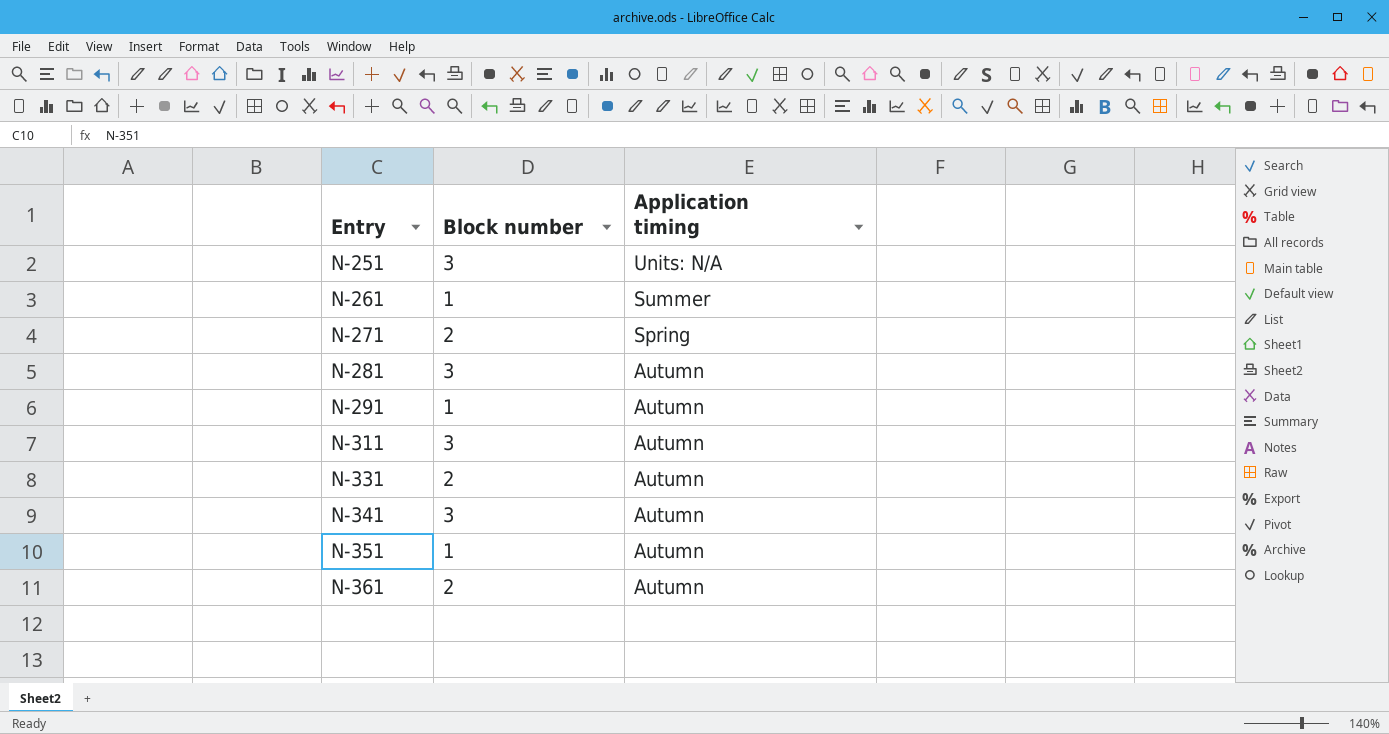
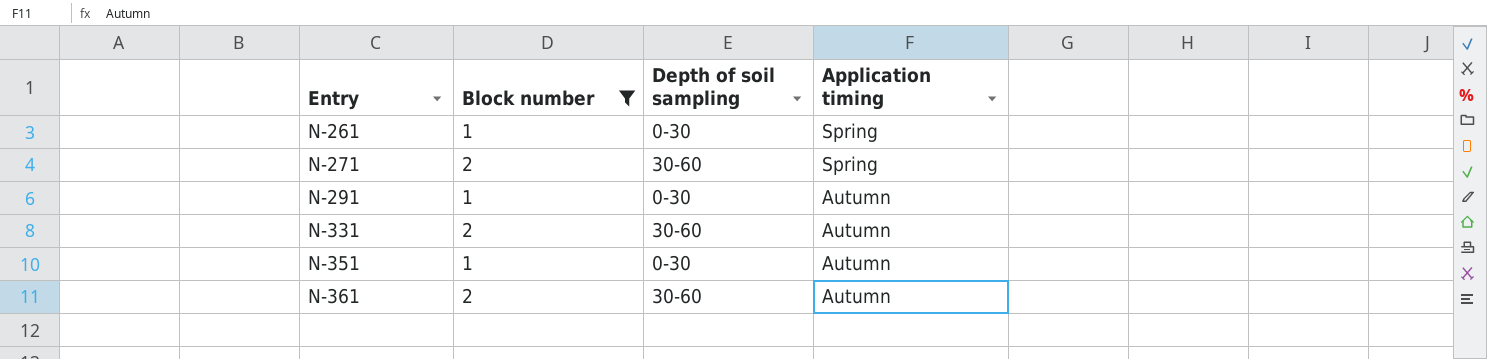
filter: none -> Block number != 3
column Depth of soil sampling | position: none -> 3
N-261 | Application timing: Summer -> Spring

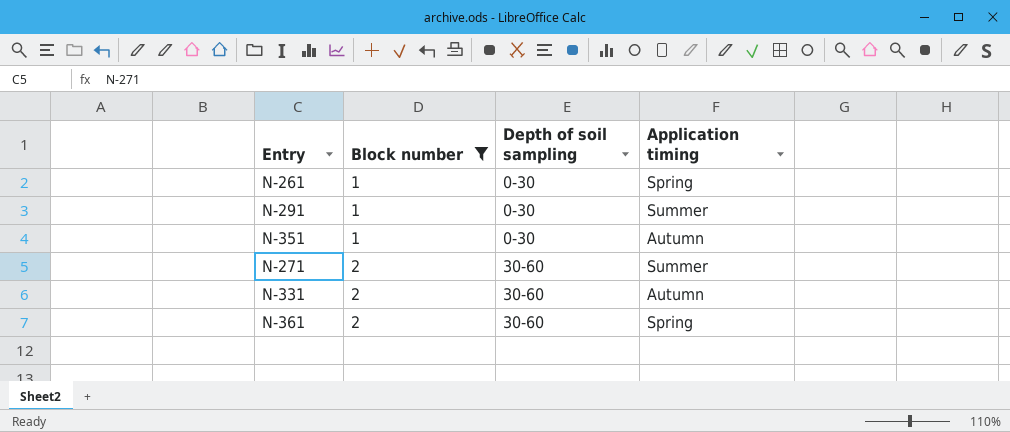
row order: Entry ascending -> Block number ascending
N-291 | Application timing: Autumn -> Summer
N-271 | Application timing: Spring -> Summer
N-361 | Application timing: Autumn -> Spring

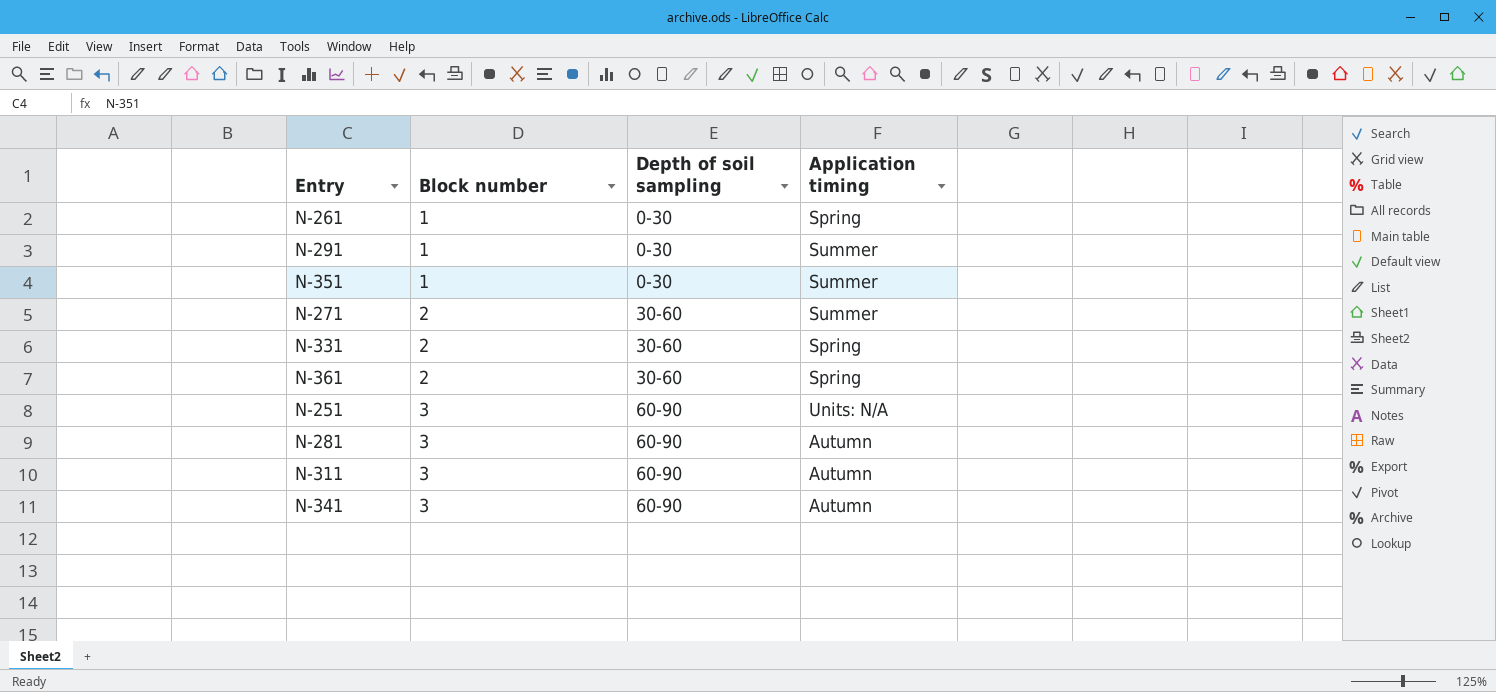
filter: Block number != 3 -> none
N-351 | Application timing: Autumn -> Summer
N-331 | Application timing: Autumn -> Spring

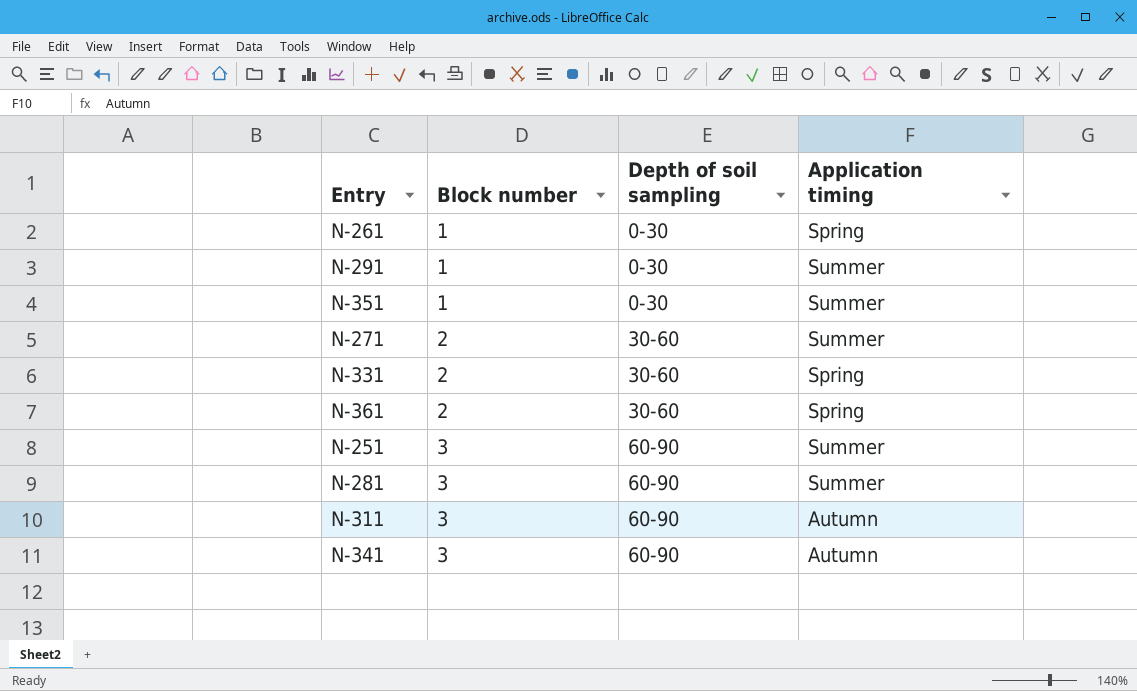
N-251 | Application timing: Units: N/A -> Summer
N-281 | Application timing: Autumn -> Summer

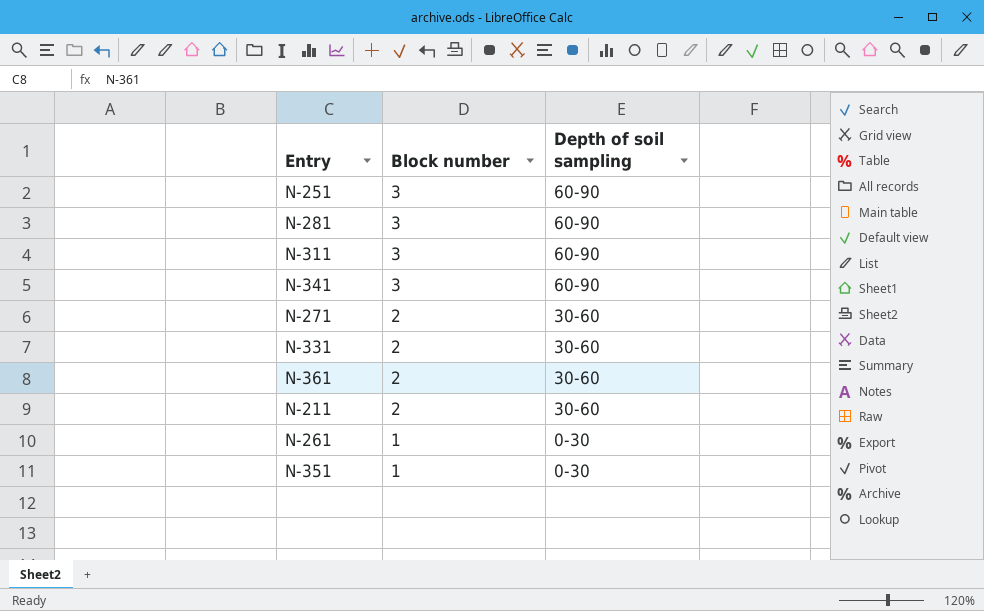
row order: Block number ascending -> Block number descending
column Application timing | position: 4 -> none
row N-291: 1 | 0-30 | Summer -> none
row N-211: none -> 2 | 30-60

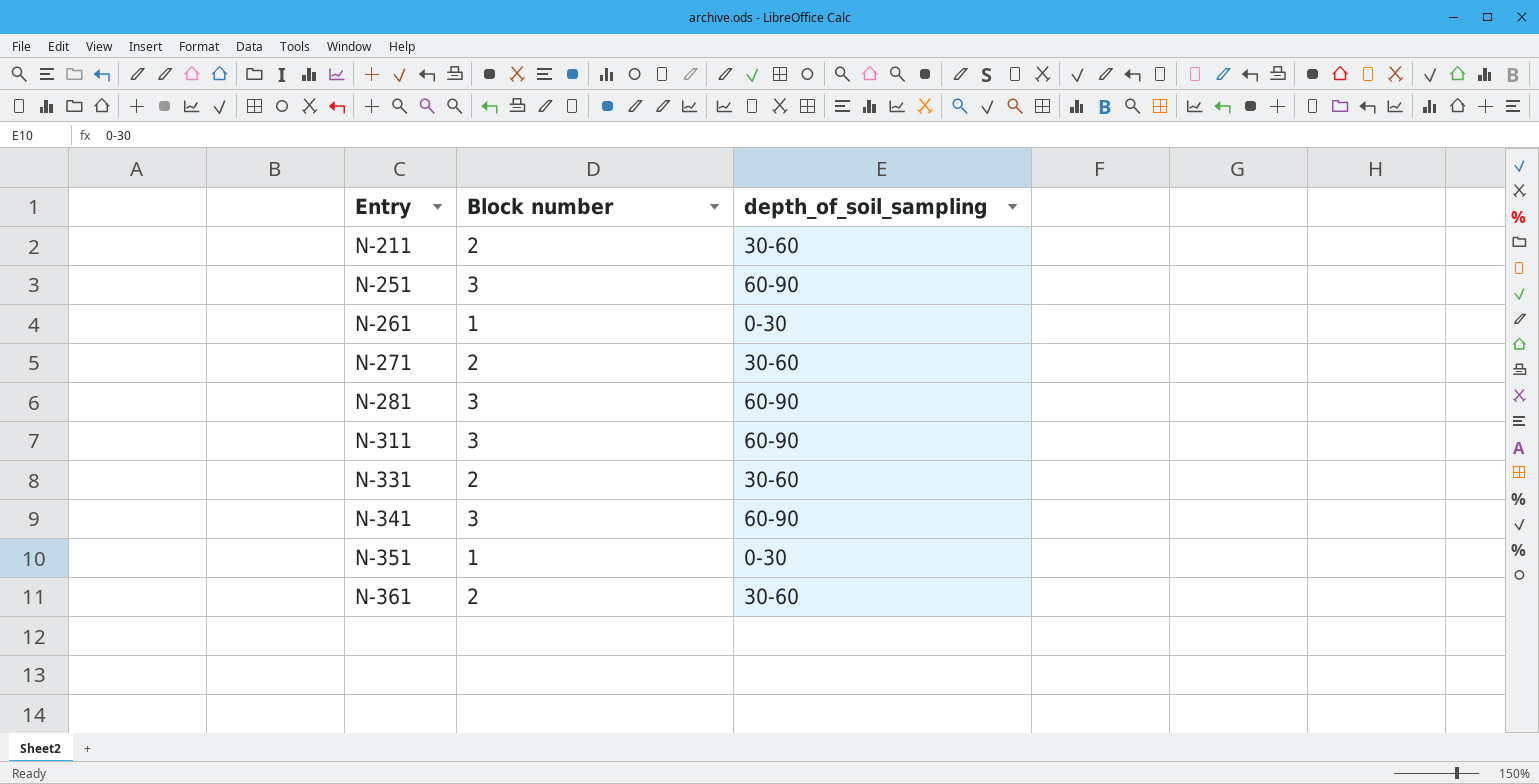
row order: Block number descending -> Entry ascending
column name: Depth of soil sampling -> depth_of_soil_sampling

